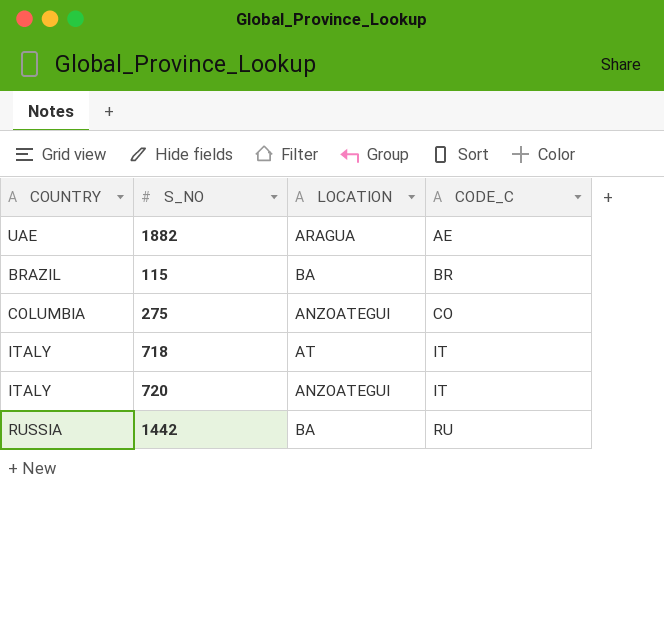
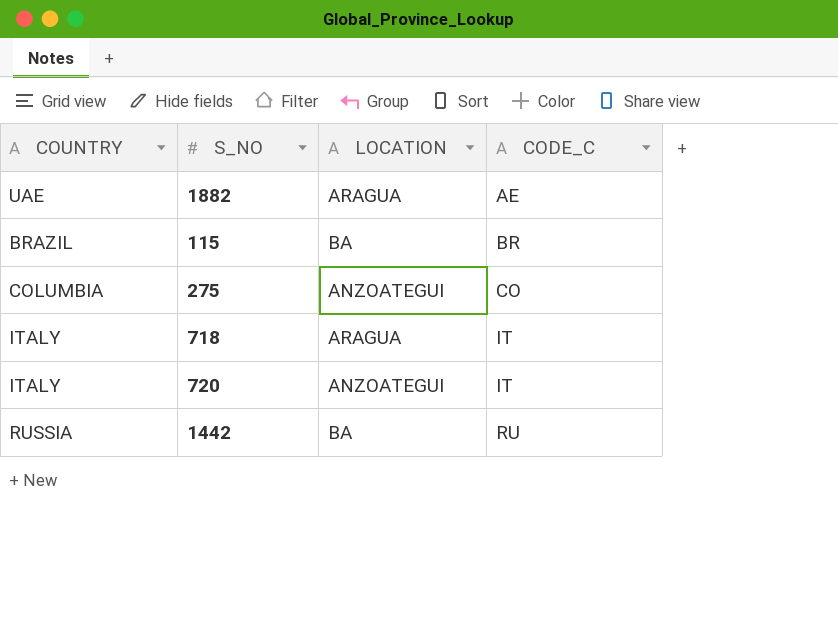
718 | LOCATION: AT -> ARAGUA

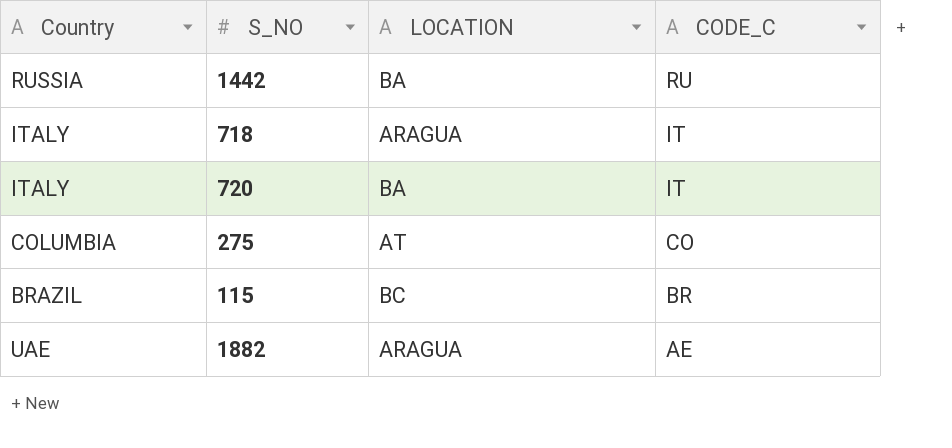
row order: CODE_C ascending -> CODE_C descending
column name: COUNTRY -> Country
720 | LOCATION: ANZOATEGUI -> BA
275 | LOCATION: ANZOATEGUI -> AT
115 | LOCATION: BA -> BC

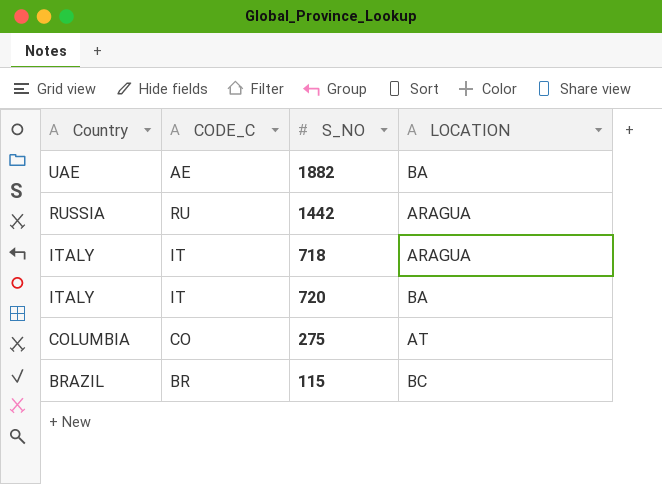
row order: CODE_C descending -> Country descending
column CODE_C | position: 4 -> 2
1882 | LOCATION: ARAGUA -> BA
1442 | LOCATION: BA -> ARAGUA

